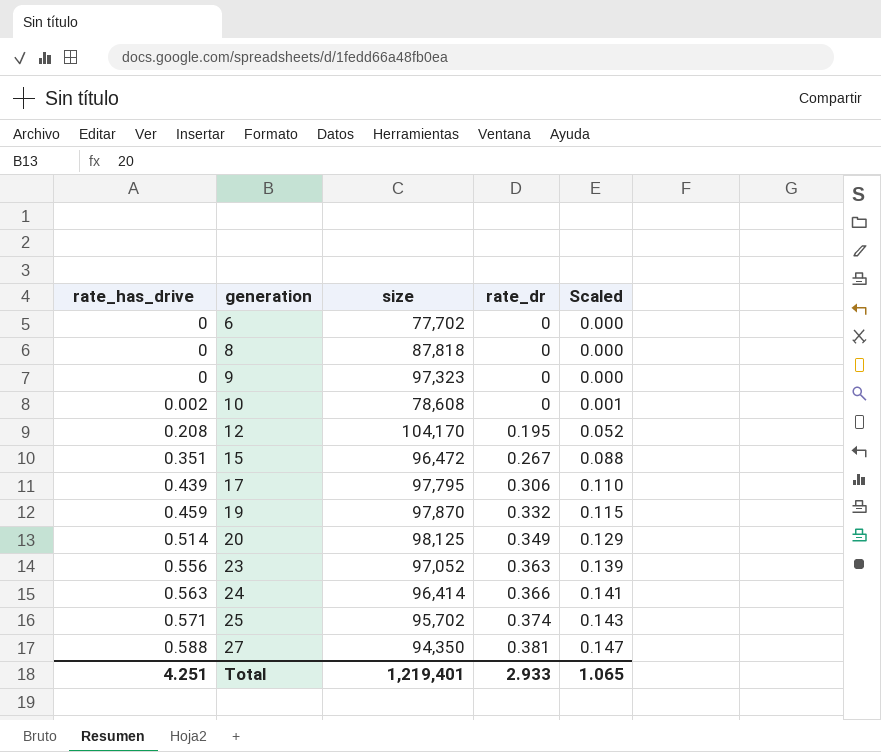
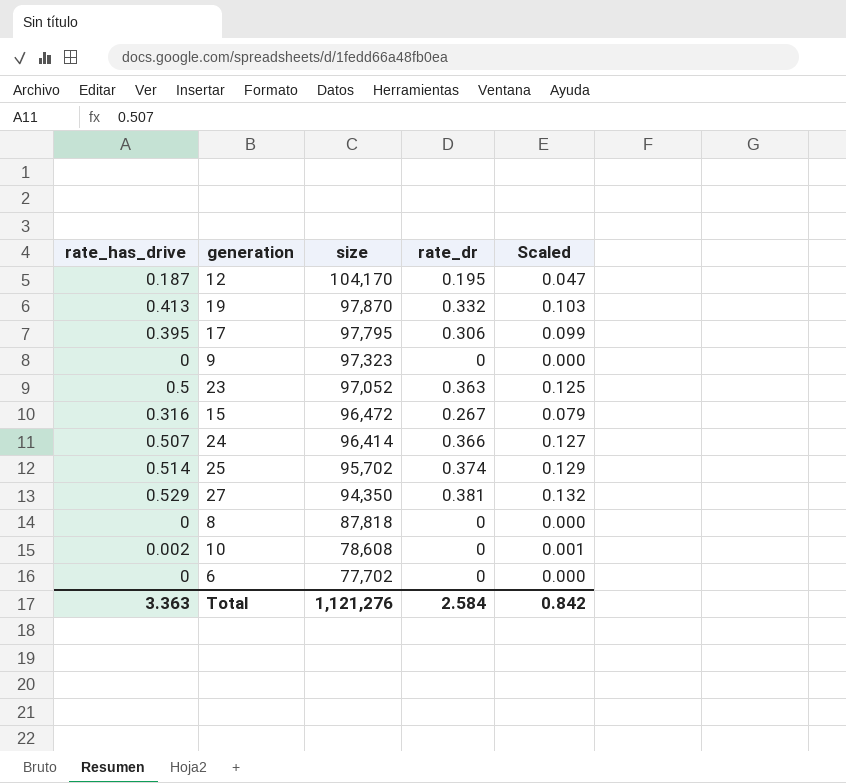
row order: rate_has_drive ascending -> size descending
row 20: 0.514 | 98,125 | 0.349 | 0.129 -> none
12 | rate_has_drive: 0.208 -> 0.187
12 | Scaled: 0.052 -> 0.047
19 | rate_has_drive: 0.459 -> 0.413
19 | Scaled: 0.115 -> 0.103
17 | rate_has_drive: 0.439 -> 0.395
17 | Scaled: 0.110 -> 0.099
23 | rate_has_drive: 0.556 -> 0.5
23 | Scaled: 0.139 -> 0.125
15 | rate_has_drive: 0.351 -> 0.316
15 | Scaled: 0.088 -> 0.079
24 | rate_has_drive: 0.563 -> 0.507
24 | Scaled: 0.141 -> 0.127
25 | rate_has_drive: 0.571 -> 0.514
25 | Scaled: 0.143 -> 0.129
27 | rate_has_drive: 0.588 -> 0.529
27 | Scaled: 0.147 -> 0.132
Total | rate_has_drive: 4.251 -> 3.363
Total | size: 1,219,401 -> 1,121,276
Total | rate_dr: 2.933 -> 2.584
Total | Scaled: 1.065 -> 0.842

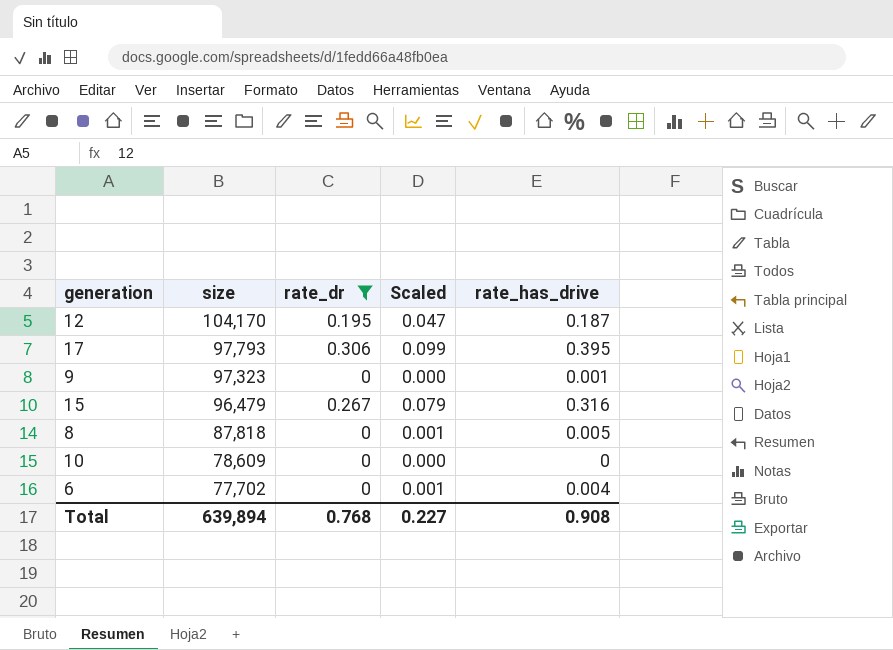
filter: none -> rate_dr <= 0.306
column rate_has_drive | position: 1 -> 5
17 | size: 97,795 -> 97,793
9 | rate_has_drive: 0 -> 0.001
15 | size: 96,472 -> 96,479
8 | Scaled: 0.000 -> 0.001
8 | rate_has_drive: 0 -> 0.005
10 | size: 78,608 -> 78,609
10 | Scaled: 0.001 -> 0.000
10 | rate_has_drive: 0.002 -> 0
6 | Scaled: 0.000 -> 0.001
6 | rate_has_drive: 0 -> 0.004
Total | size: 1,121,276 -> 639,894
Total | rate_dr: 2.584 -> 0.768
Total | Scaled: 0.842 -> 0.227
Total | rate_has_drive: 3.363 -> 0.908

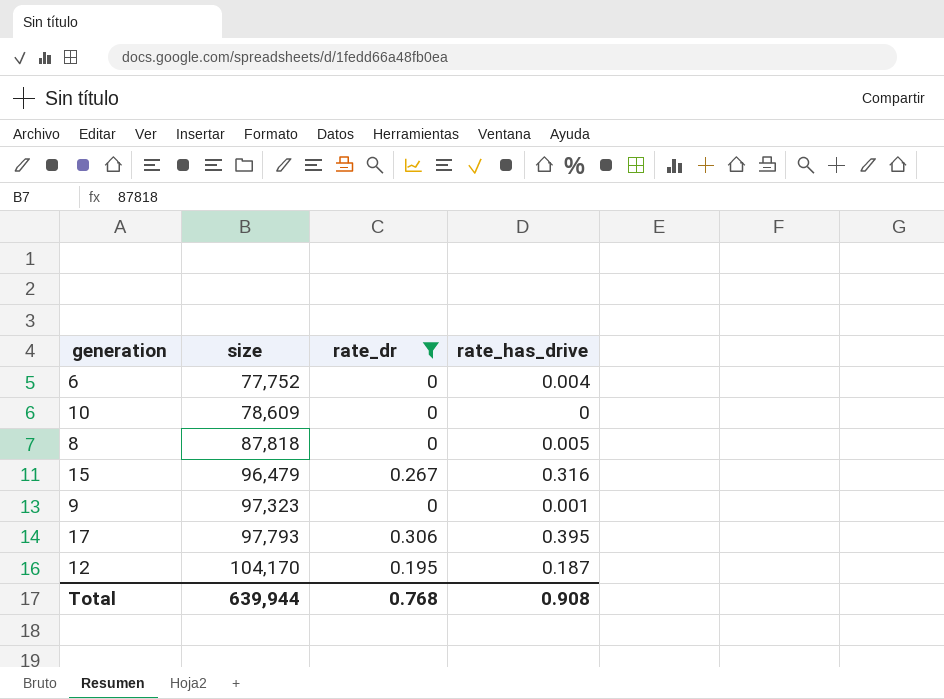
row order: size descending -> size ascending
column Scaled | formula: [rate_has_drive] * 0.25 -> none
6 | size: 77,702 -> 77,752
Total | size: 639,894 -> 639,944

